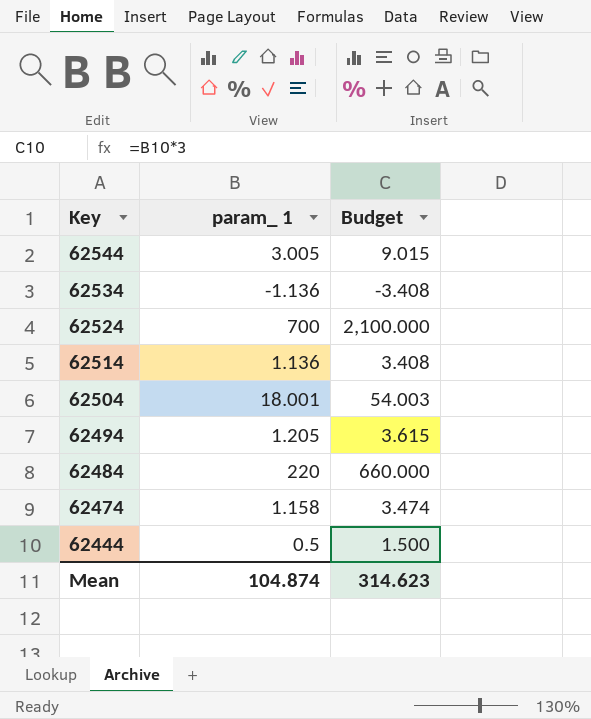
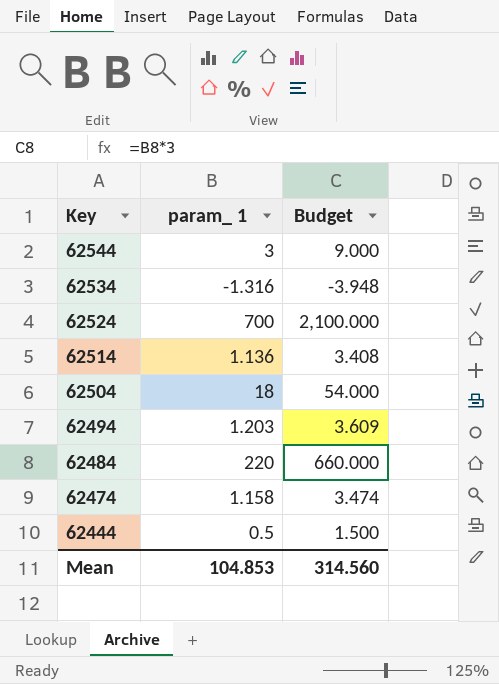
62544 | param_ 1: 3.005 -> 3
62544 | Budget: 9.015 -> 9.000
62534 | param_ 1: -1.136 -> -1.316
62534 | Budget: -3.408 -> -3.948
62504 | param_ 1: 18.001 -> 18
62504 | Budget: 54.003 -> 54.000
62494 | param_ 1: 1.205 -> 1.203
62494 | Budget: 3.615 -> 3.609
Mean | param_ 1: 104.874 -> 104.853
Mean | Budget: 314.623 -> 314.560

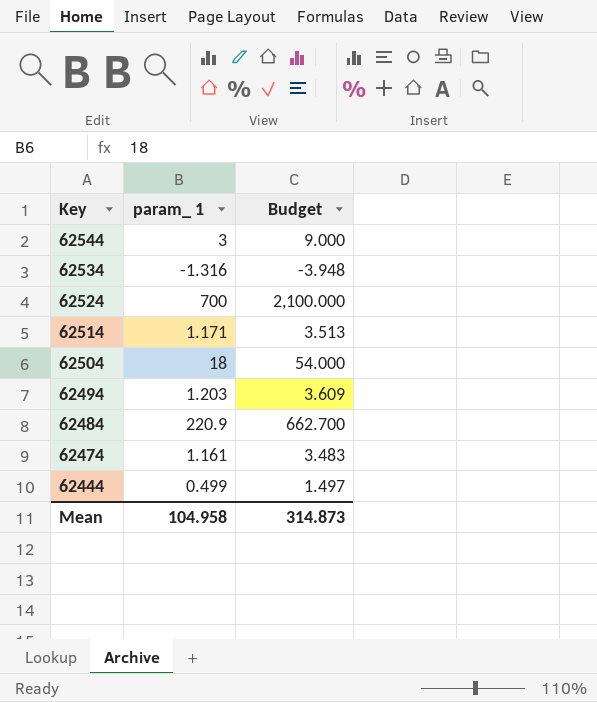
62514 | param_ 1: 1.136 -> 1.171
62514 | Budget: 3.408 -> 3.513
62484 | param_ 1: 220 -> 220.9
62484 | Budget: 660.000 -> 662.700
62474 | param_ 1: 1.158 -> 1.161
62474 | Budget: 3.474 -> 3.483
62444 | param_ 1: 0.5 -> 0.499
62444 | Budget: 1.500 -> 1.497
Mean | param_ 1: 104.853 -> 104.958
Mean | Budget: 314.560 -> 314.873

